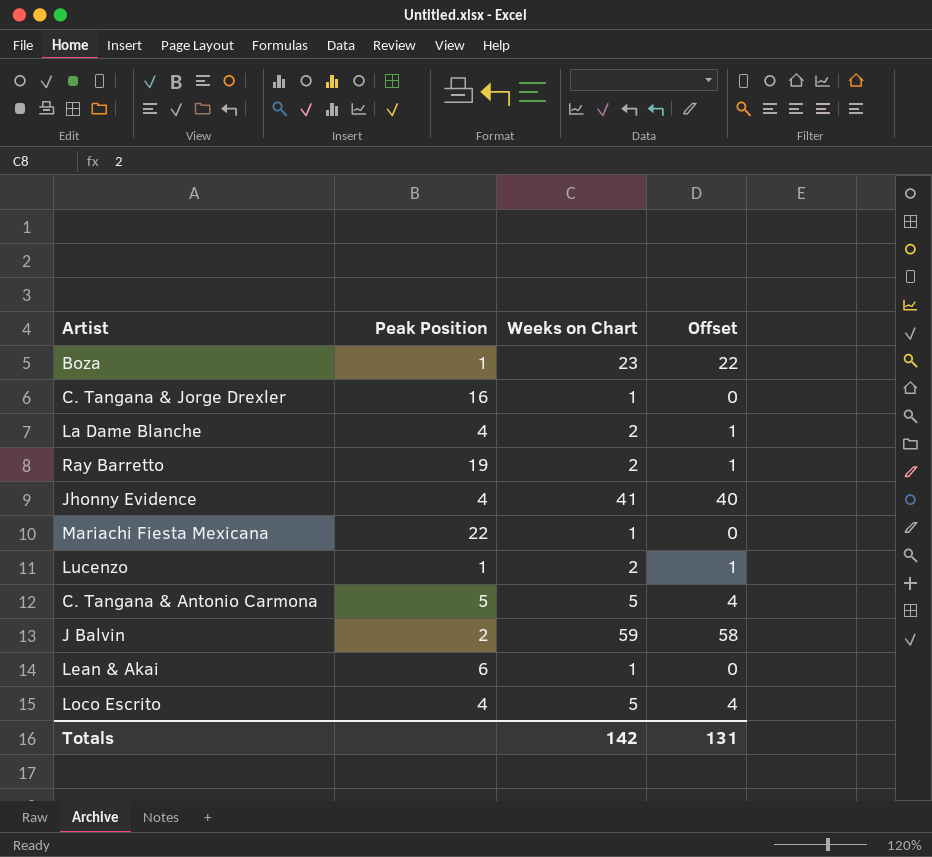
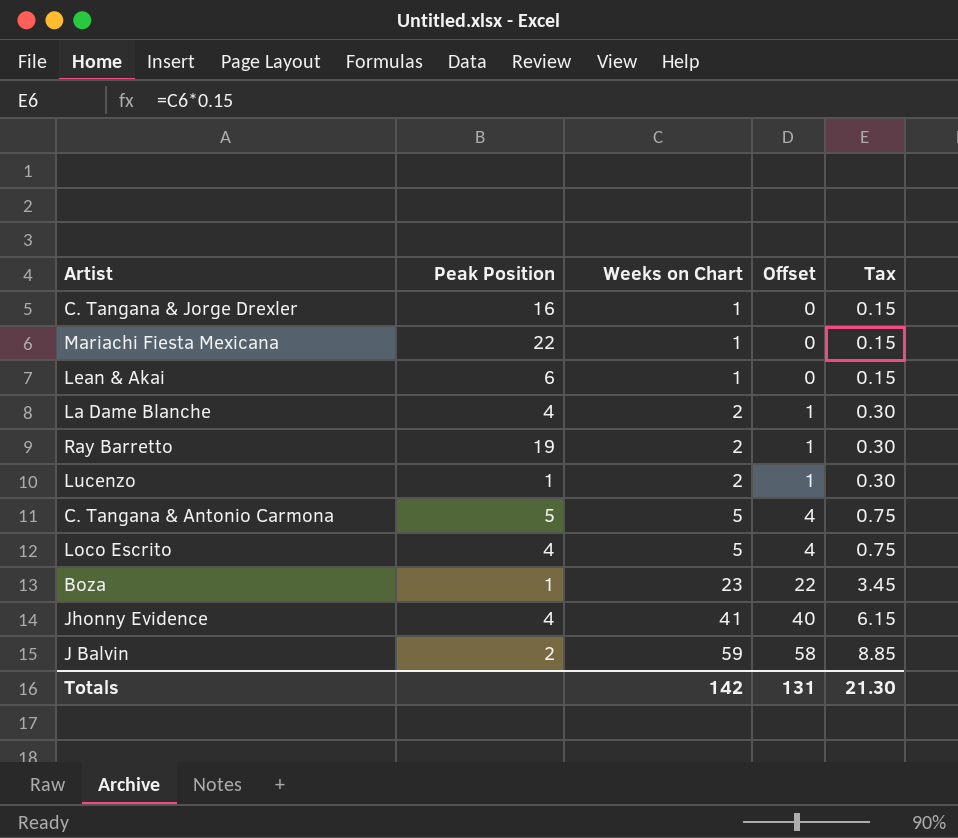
row order: none -> Weeks on Chart ascending
column Tax | formula: none -> [Weeks on Chart] * 0.15

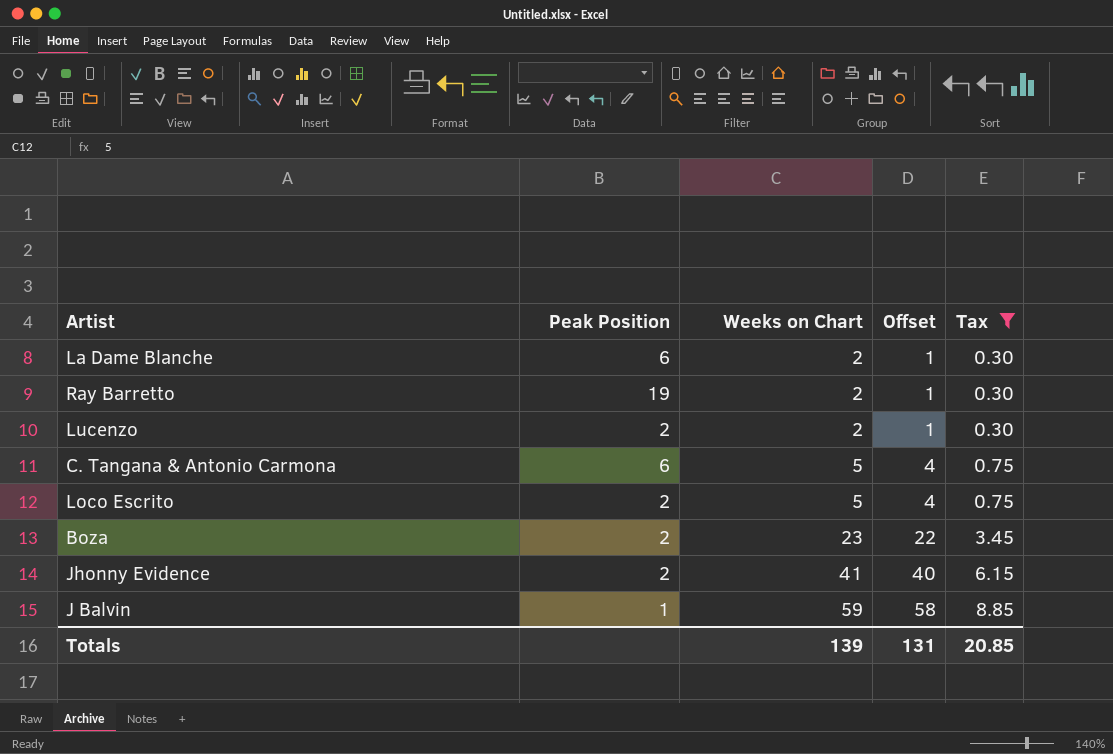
filter: none -> Tax != 0.15
La Dame Blanche | Peak Position: 4 -> 6
Lucenzo | Peak Position: 1 -> 2
C. Tangana & Antonio Carmona | Peak Position: 5 -> 6
Loco Escrito | Peak Position: 4 -> 2
Boza | Peak Position: 1 -> 2
Jhonny Evidence | Peak Position: 4 -> 2
J Balvin | Peak Position: 2 -> 1
Totals | Weeks on Chart: 142 -> 139
Totals | Tax: 21.30 -> 20.85

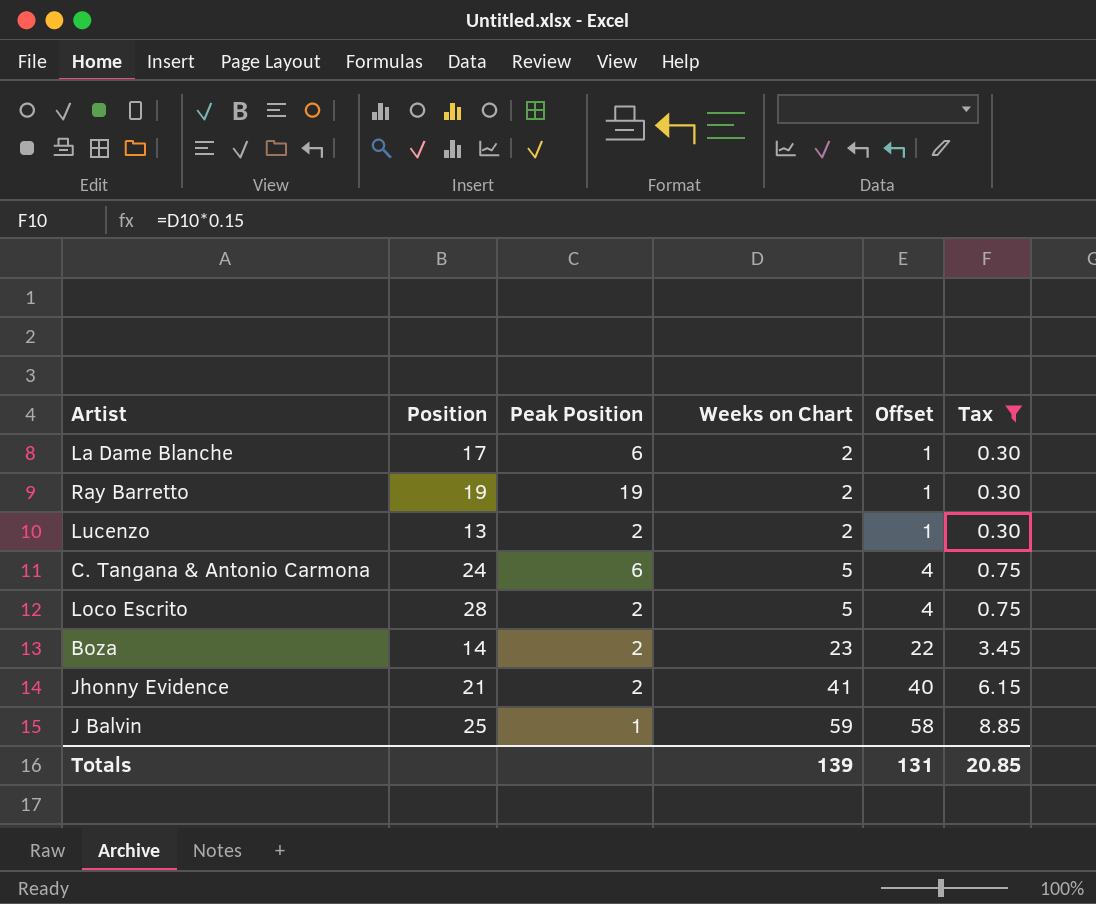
column Position | position: none -> 2

